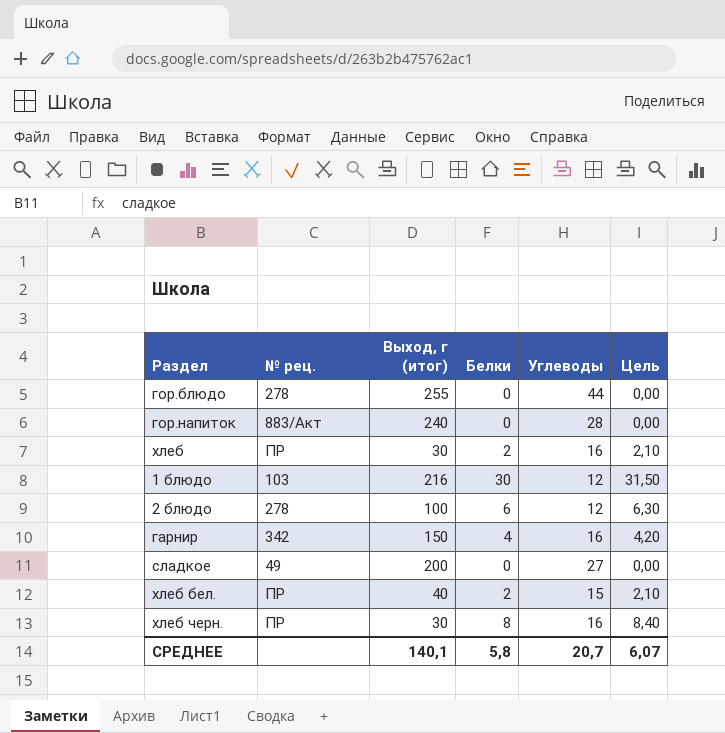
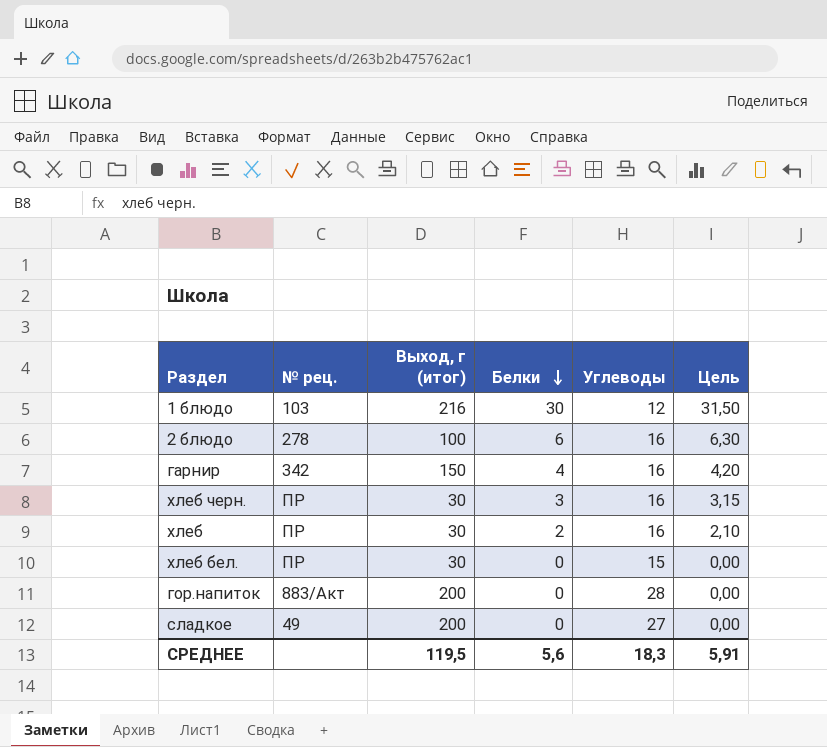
row order: none -> Белки descending
row гор.блюдо: 278 | 255 | 0 | 44 | 0,00 -> none
2 блюдо | Углеводы: 12 -> 16
хлеб черн. | Белки: 8 -> 3
хлеб черн. | Цель: 8,40 -> 3,15
хлеб бел. | Выход, г (итог): 40 -> 30
хлеб бел. | Белки: 2 -> 0
хлеб бел. | Цель: 2,10 -> 0,00
гор.напиток | Выход, г (итог): 240 -> 200
СРЕДНЕЕ | Выход, г (итог): 140,1 -> 119,5
СРЕДНЕЕ | Белки: 5,8 -> 5,6
СРЕДНЕЕ | Углеводы: 20,7 -> 18,3
СРЕДНЕЕ | Цель: 6,07 -> 5,91

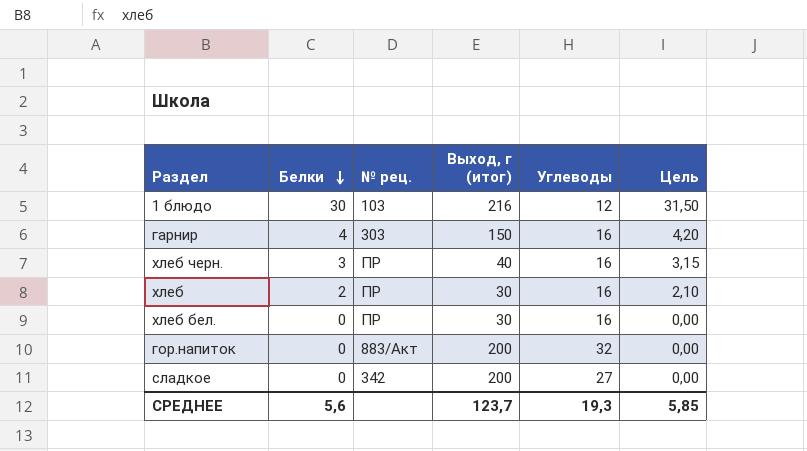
column Белки | position: 4 -> 2
row 2 блюдо: 278 | 100 | 6 | 16 | 6,30 -> none
гарнир | № рец.: 342 -> 303
хлеб черн. | Выход, г (итог): 30 -> 40
хлеб бел. | Углеводы: 15 -> 16
гор.напиток | Углеводы: 28 -> 32
сладкое | № рец.: 49 -> 342
СРЕДНЕЕ | Выход, г (итог): 119,5 -> 123,7
СРЕДНЕЕ | Углеводы: 18,3 -> 19,3
СРЕДНЕЕ | Цель: 5,91 -> 5,85

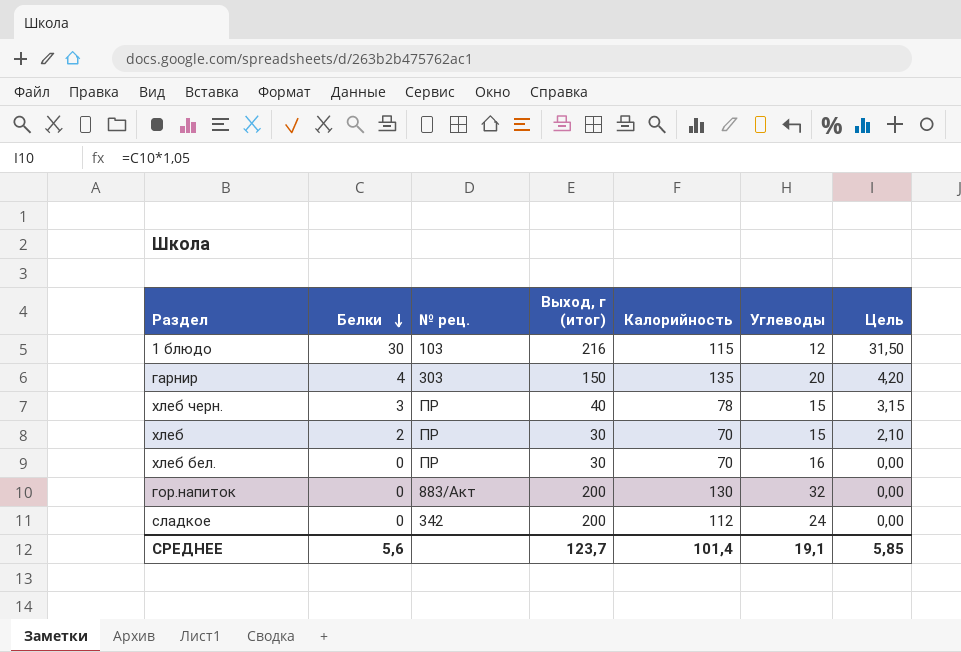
column Калорийность | position: none -> 5
гарнир | Углеводы: 16 -> 20
хлеб черн. | Углеводы: 16 -> 15
хлеб | Углеводы: 16 -> 15
сладкое | Углеводы: 27 -> 24
СРЕДНЕЕ | Углеводы: 19,3 -> 19,1

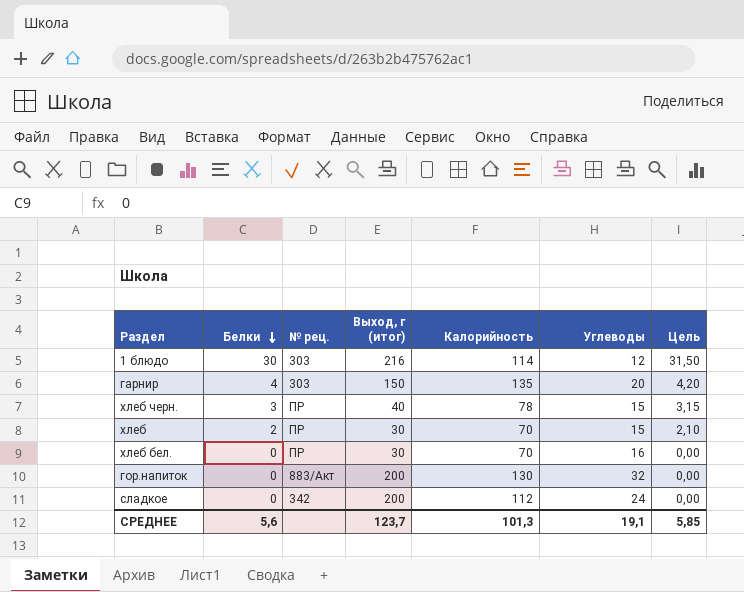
1 блюдо | № рец.: 103 -> 303
1 блюдо | Калорийность: 115 -> 114
СРЕДНЕЕ | Калорийность: 101,4 -> 101,3

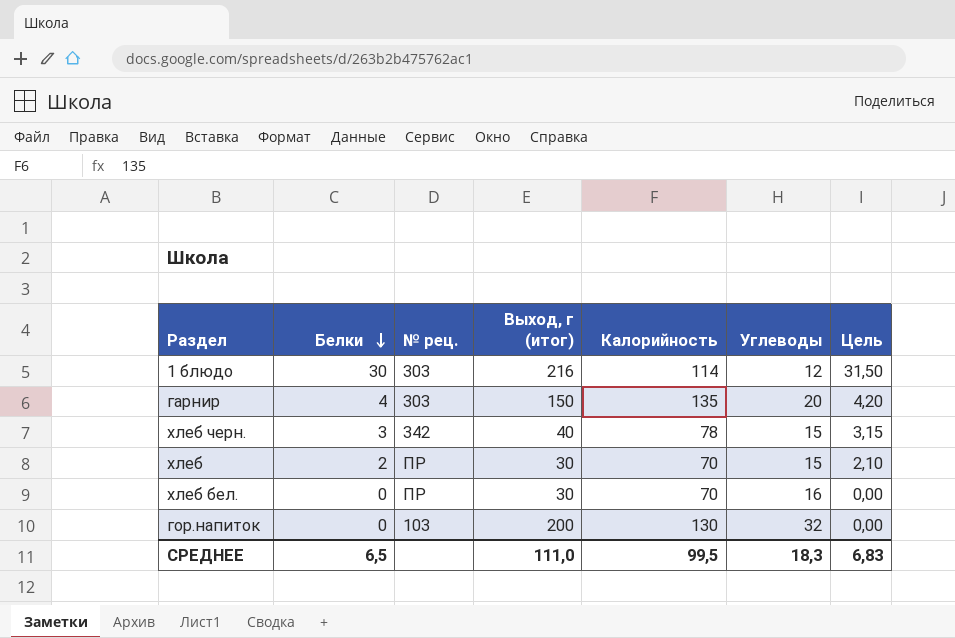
row сладкое: 0 | 342 | 200 | 112 | 24 | 0,00 -> none
хлеб черн. | № рец.: ПР -> 342
гор.напиток | № рец.: 883/Акт -> 103
СРЕДНЕЕ | Белки: 5,6 -> 6,5
СРЕДНЕЕ | Выход, г (итог): 123,7 -> 111,0
СРЕДНЕЕ | Калорийность: 101,3 -> 99,5
СРЕДНЕЕ | Углеводы: 19,1 -> 18,3
СРЕДНЕЕ | Цель: 5,85 -> 6,83

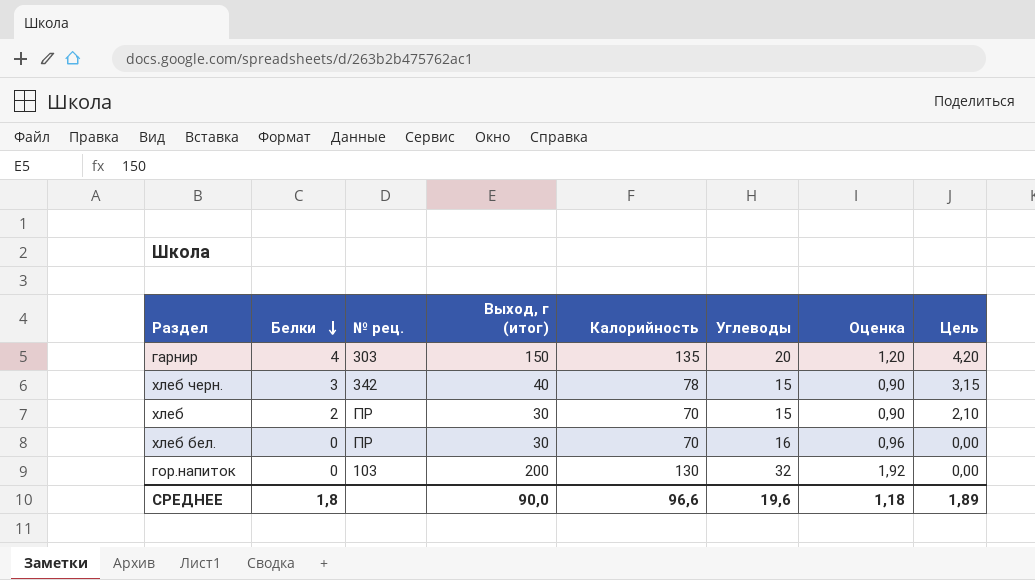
column Оценка | formula: none -> [Углеводы] * 0,06
row 1 блюдо: 30 | 303 | 216 | 114 | 12 | 31,50 -> none
СРЕДНЕЕ | Белки: 6,5 -> 1,8
СРЕДНЕЕ | Выход, г (итог): 111,0 -> 90,0
СРЕДНЕЕ | Калорийность: 99,5 -> 96,6
СРЕДНЕЕ | Углеводы: 18,3 -> 19,6
СРЕДНЕЕ | Цель: 6,83 -> 1,89

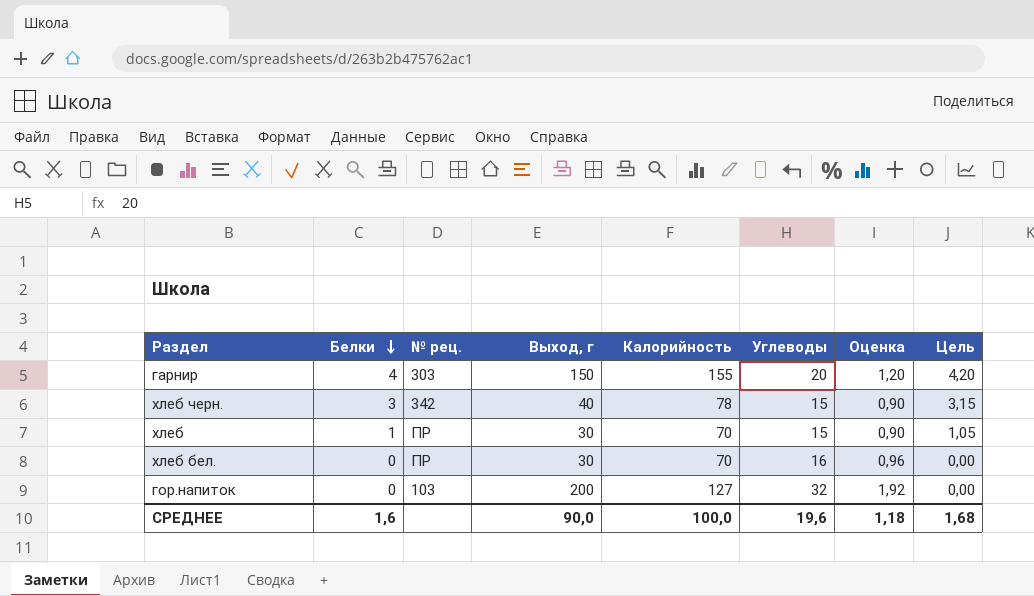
column name: Выход, г (итог) -> Выход, г
гарнир | Калорийность: 135 -> 155
хлеб | Белки: 2 -> 1
хлеб | Цель: 2,10 -> 1,05
гор.напиток | Калорийность: 130 -> 127
СРЕДНЕЕ | Белки: 1,8 -> 1,6
СРЕДНЕЕ | Калорийность: 96,6 -> 100,0
СРЕДНЕЕ | Цель: 1,89 -> 1,68

